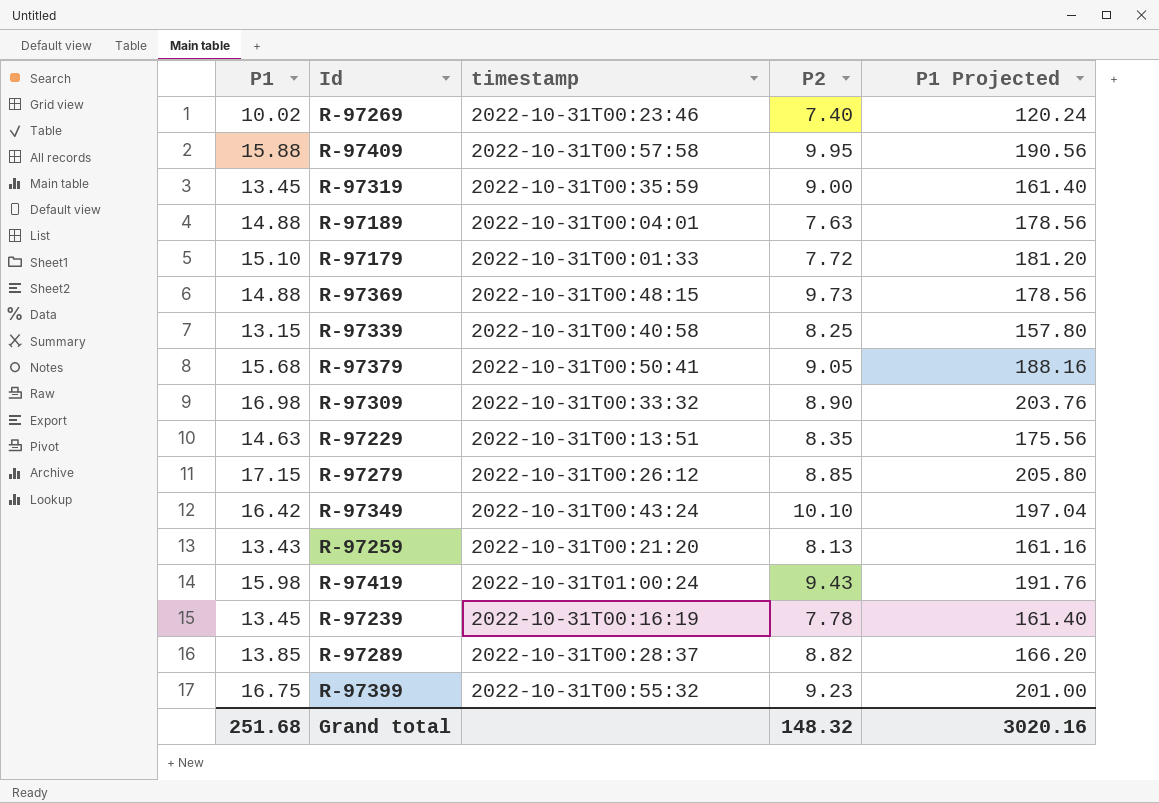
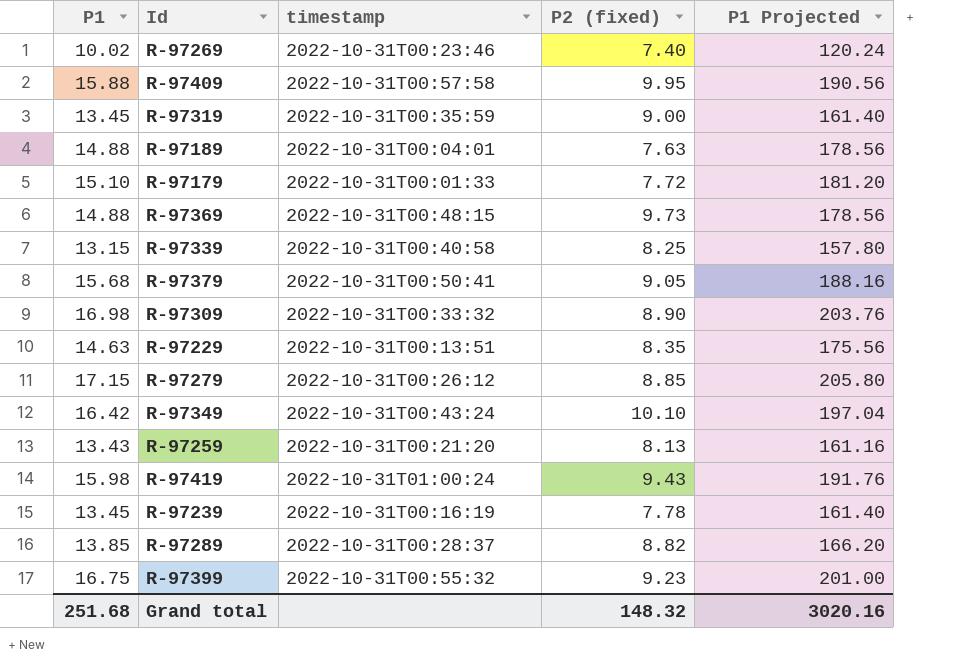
column name: P2 -> P2 (fixed)

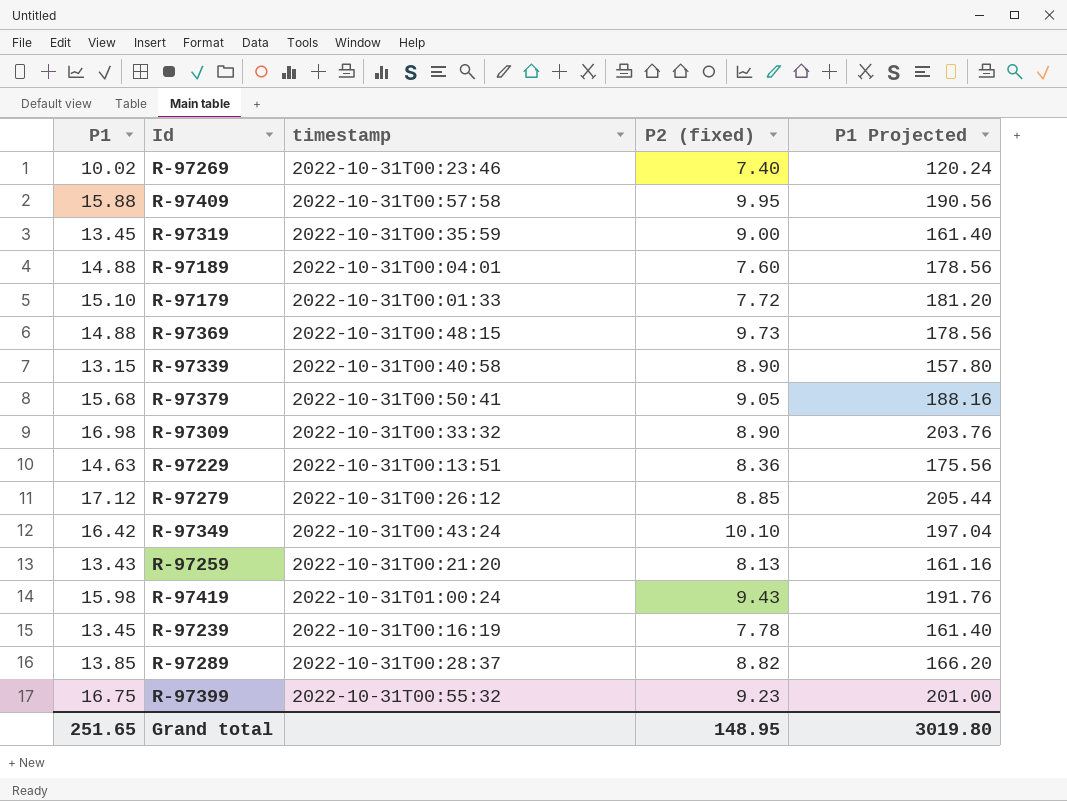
R-97189 | P2 (fixed): 7.63 -> 7.60
R-97339 | P2 (fixed): 8.25 -> 8.90
R-97229 | P2 (fixed): 8.35 -> 8.36
R-97279 | P1: 17.15 -> 17.12
R-97279 | P1 Projected: 205.80 -> 205.44
Grand total | P1: 251.68 -> 251.65
Grand total | P2 (fixed): 148.32 -> 148.95
Grand total | P1 Projected: 3020.16 -> 3019.80

